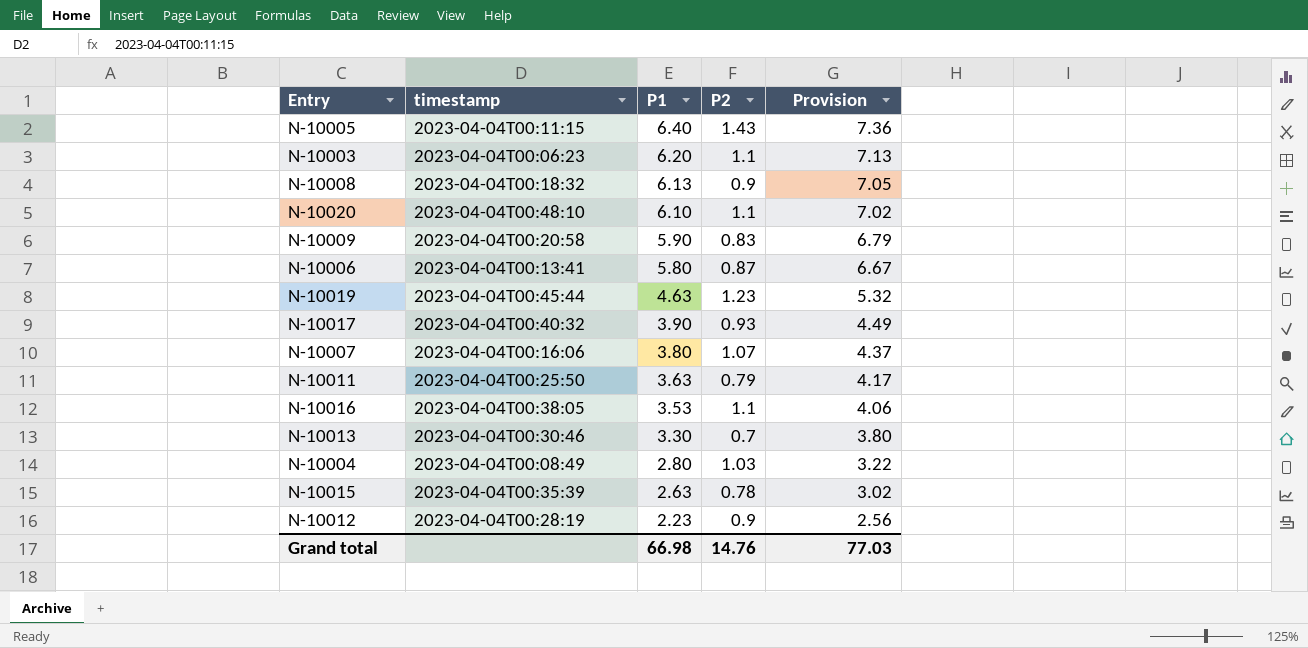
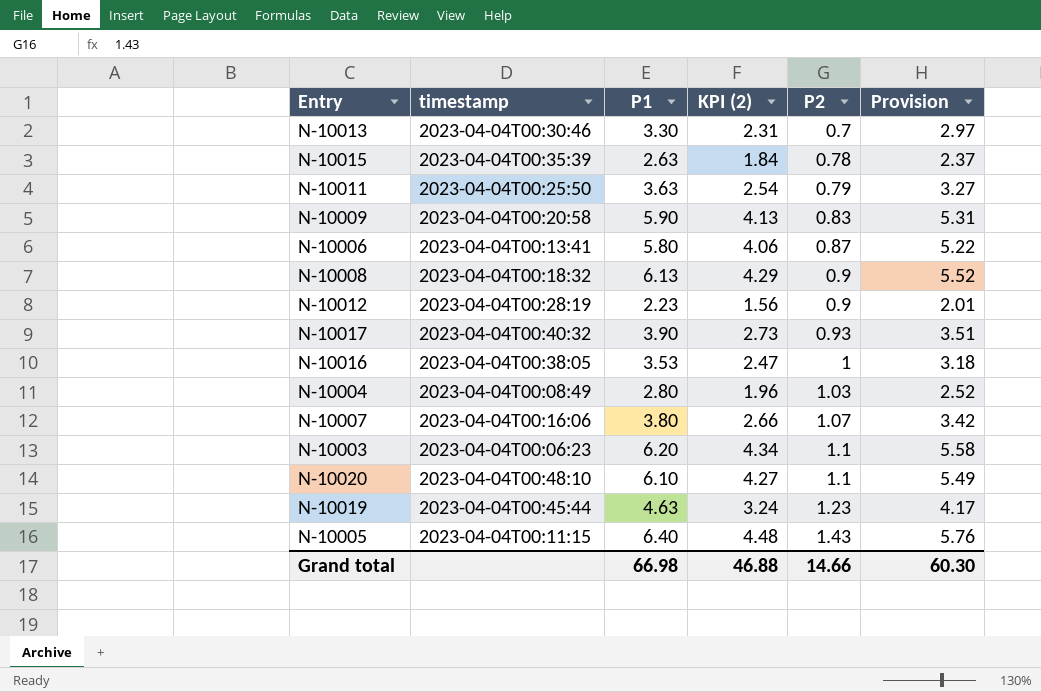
row order: P1 descending -> P2 ascending
column KPI (2) | formula: none -> [P1] * 0.7
column Provision | formula: [P1] * 1.15 -> [P1] * 0.9
N-10016 | P2: 1.1 -> 1
Grand total | P2: 14.76 -> 14.66
Grand total | Provision: 77.03 -> 60.30

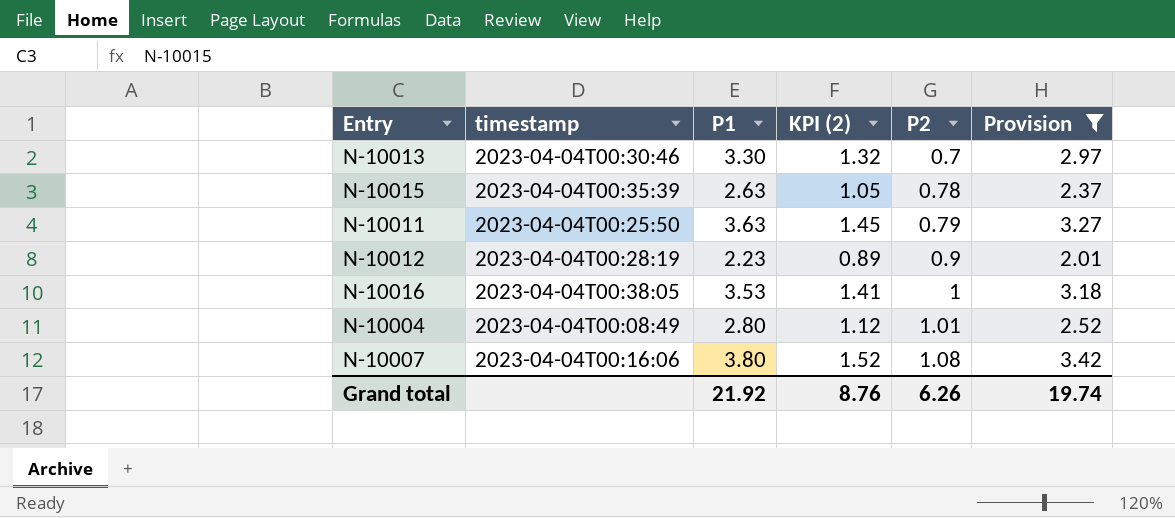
filter: none -> Provision <= 3.42
column KPI (2) | formula: [P1] * 0.7 -> [P1] * 0.4
N-10004 | P2: 1.03 -> 1.01
N-10007 | P2: 1.07 -> 1.08
Grand total | P1: 66.98 -> 21.92
Grand total | KPI (2): 46.88 -> 8.76
Grand total | P2: 14.66 -> 6.26
Grand total | Provision: 60.30 -> 19.74

